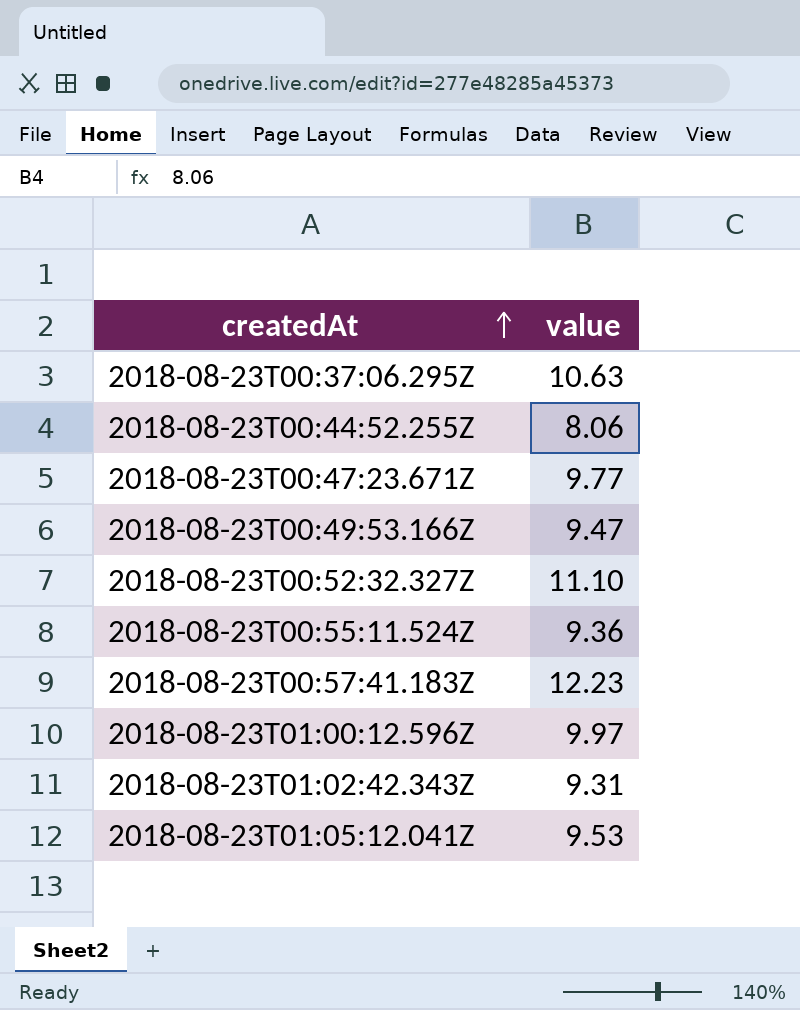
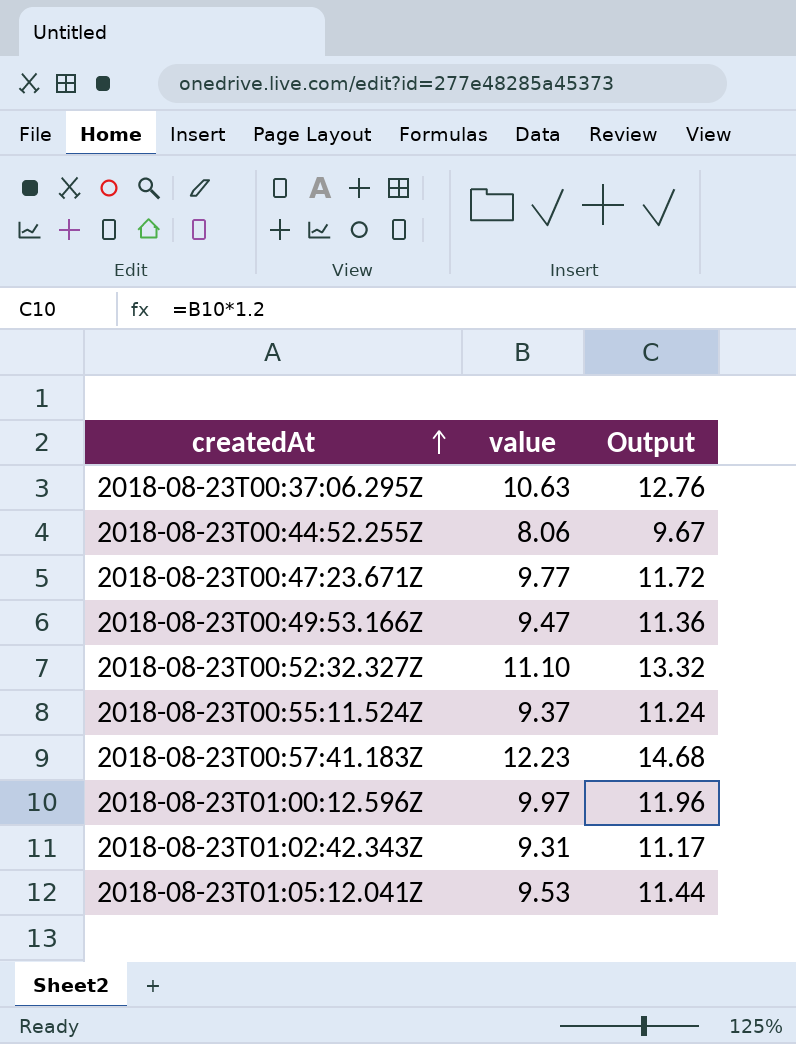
column Output | formula: none -> [value] * 1.2
2018-08-23T00:55:11.524Z | value: 9.36 -> 9.37

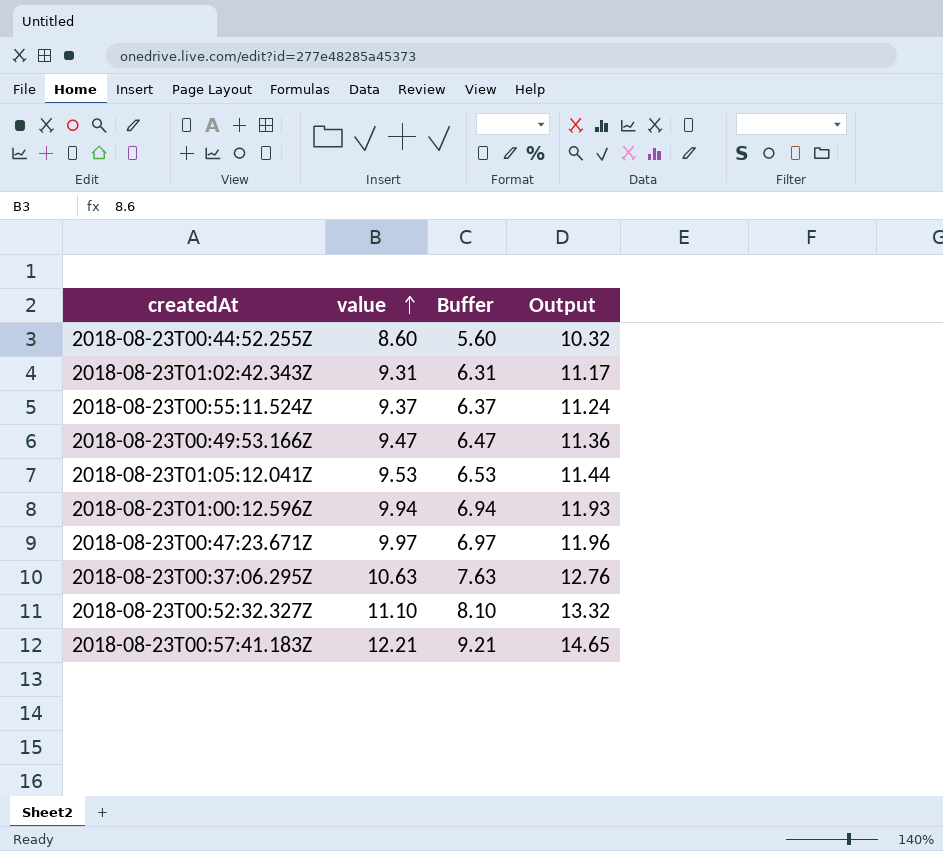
row order: createdAt ascending -> value ascending
column Buffer | formula: none -> [value] - 3
2018-08-23T00:44:52.255Z | value: 8.06 -> 8.60
2018-08-23T00:44:52.255Z | Output: 9.67 -> 10.32
2018-08-23T01:00:12.596Z | value: 9.97 -> 9.94
2018-08-23T01:00:12.596Z | Output: 11.96 -> 11.93
2018-08-23T00:47:23.671Z | value: 9.77 -> 9.97
2018-08-23T00:47:23.671Z | Output: 11.72 -> 11.96
2018-08-23T00:57:41.183Z | value: 12.23 -> 12.21
2018-08-23T00:57:41.183Z | Output: 14.68 -> 14.65

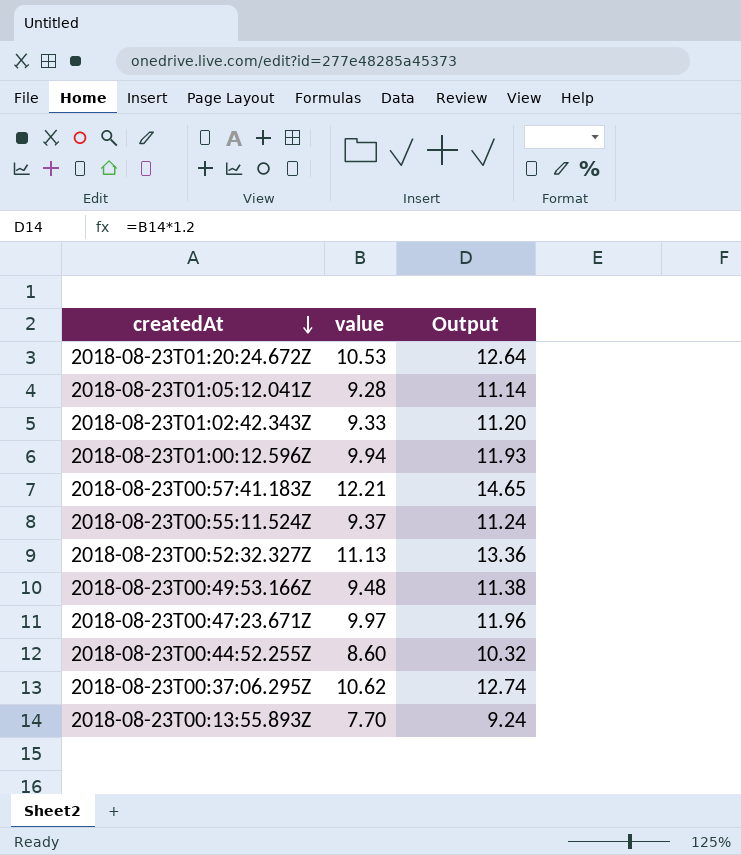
row order: value ascending -> createdAt descending
column Buffer | formula: [value] - 3 -> none
row 2018-08-23T01:20:24.672Z: none -> 10.53 | 12.64
2018-08-23T01:05:12.041Z | value: 9.53 -> 9.28
2018-08-23T01:05:12.041Z | Output: 11.44 -> 11.14
2018-08-23T01:02:42.343Z | value: 9.31 -> 9.33
2018-08-23T01:02:42.343Z | Output: 11.17 -> 11.20
2018-08-23T00:52:32.327Z | value: 11.10 -> 11.13
2018-08-23T00:52:32.327Z | Output: 13.32 -> 13.36
2018-08-23T00:49:53.166Z | value: 9.47 -> 9.48
2018-08-23T00:49:53.166Z | Output: 11.36 -> 11.38
2018-08-23T00:37:06.295Z | value: 10.63 -> 10.62
2018-08-23T00:37:06.295Z | Output: 12.76 -> 12.74
row 2018-08-23T00:13:55.893Z: none -> 7.70 | 9.24

